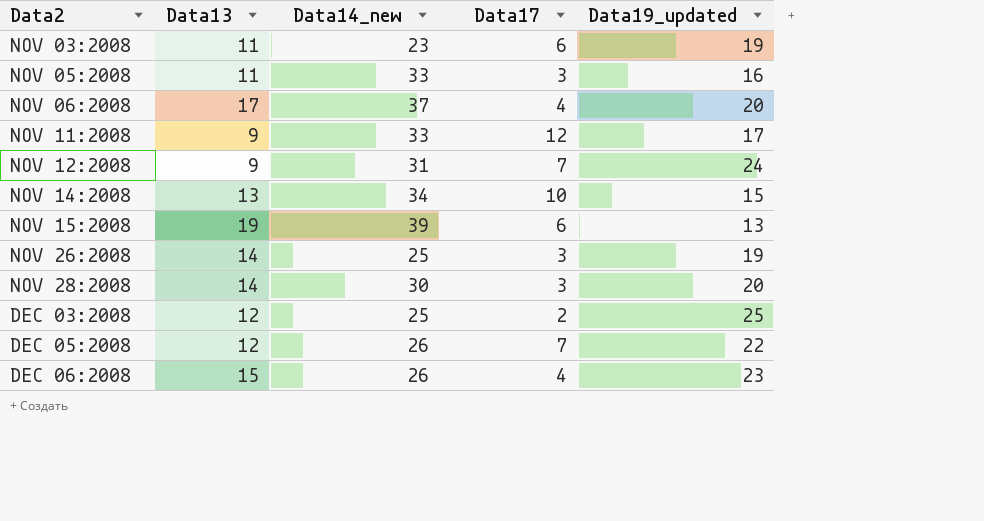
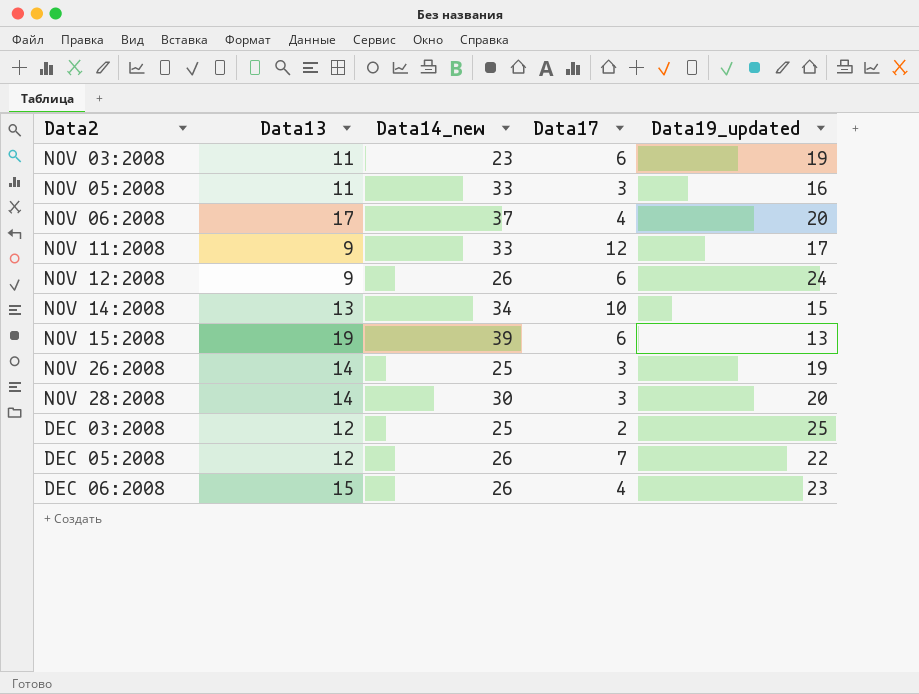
NOV 12:2008 | Data14_new: 31 -> 26
NOV 12:2008 | Data17: 7 -> 6

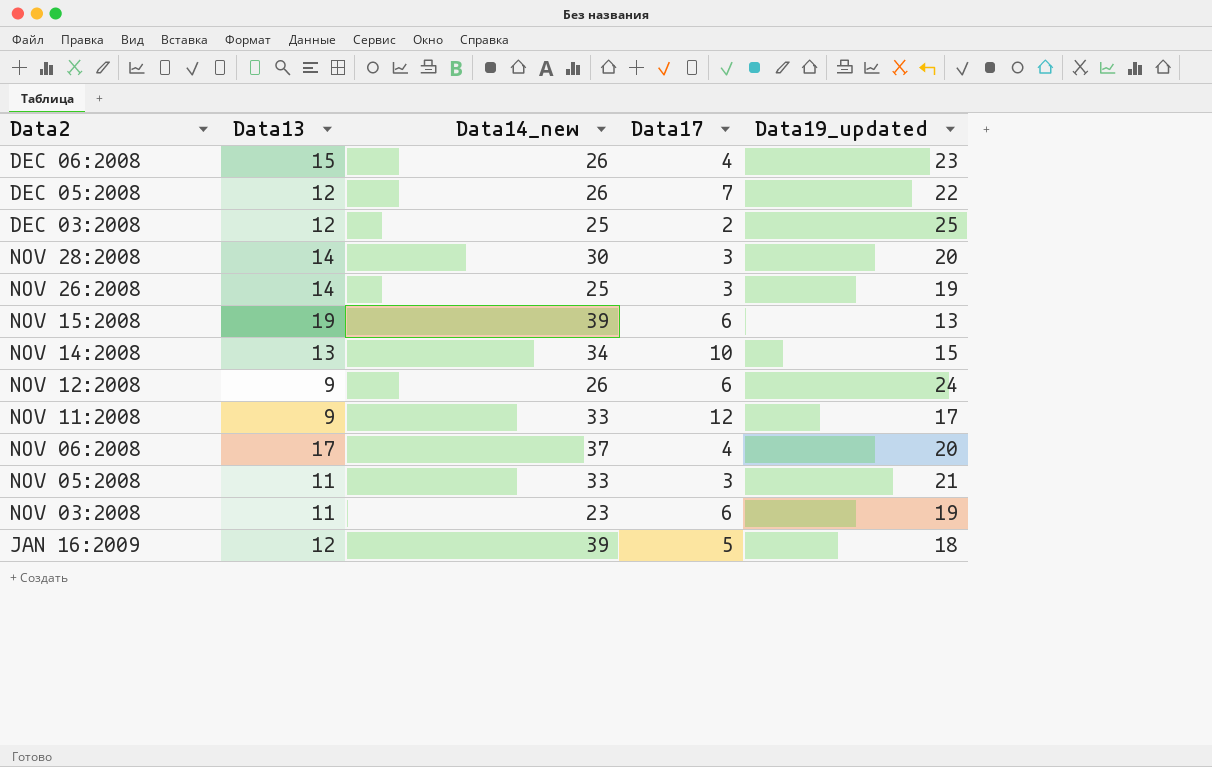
row order: Data2 ascending -> Data2 descending
NOV 05:2008 | Data19_updated: 16 -> 21
row JAN 16:2009: none -> 12 | 39 | 5 | 18

